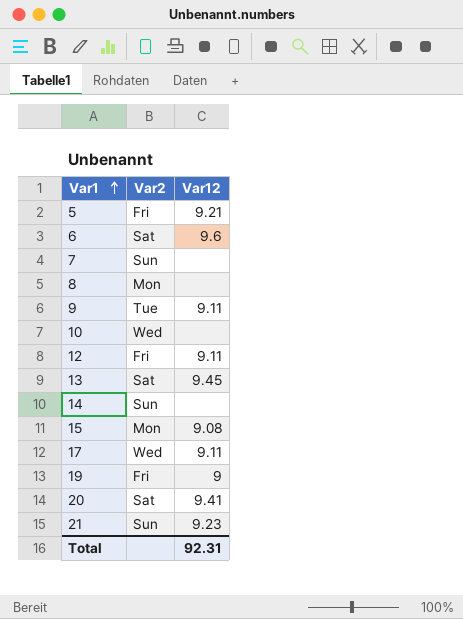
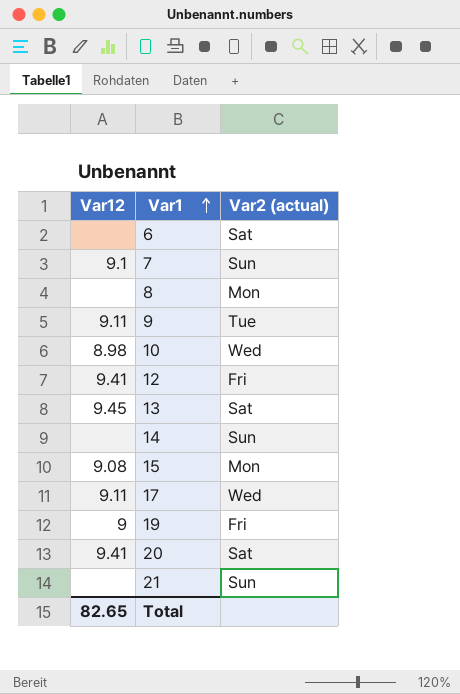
column Var12 | position: 3 -> 1
column name: Var2 -> Var2 (actual)
row 5: Fri | 9.21 -> none
6 | Var12: 9.6 -> none
7 | Var12: none -> 9.1
10 | Var12: none -> 8.98
12 | Var12: 9.11 -> 9.41
21 | Var12: 9.23 -> none
Total | Var12: 92.31 -> 82.65

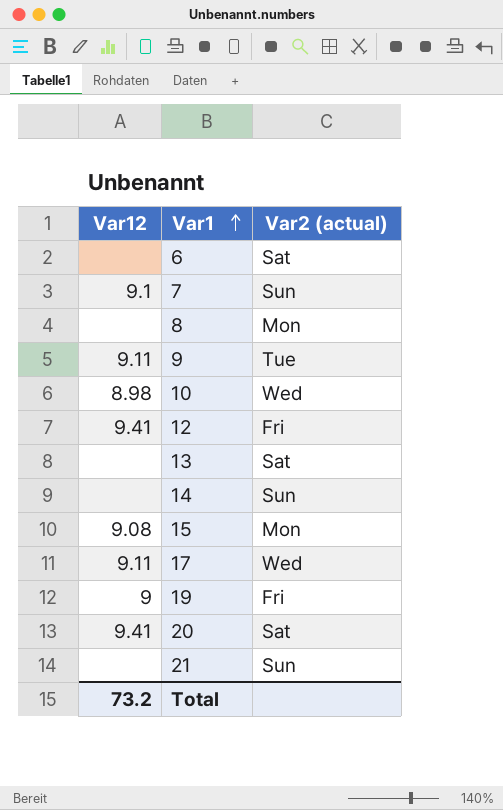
13 | Var12: 9.45 -> none
Total | Var12: 82.65 -> 73.2

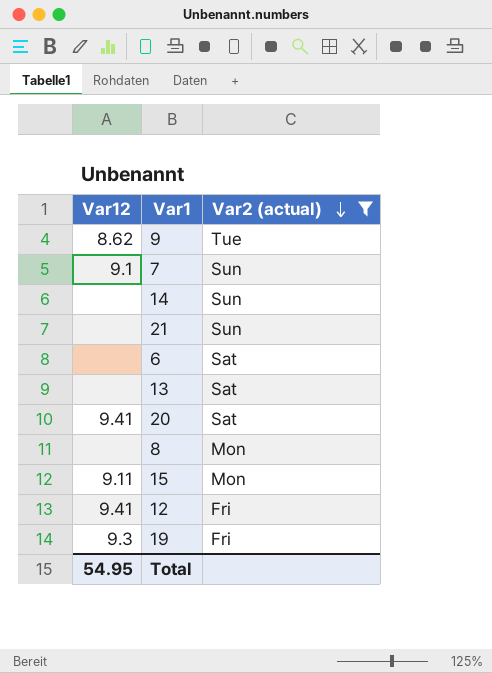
filter: none -> Var2 (actual) != Wed
row order: Var1 ascending -> Var2 (actual) descending
9 | Var12: 9.11 -> 8.62
15 | Var12: 9.08 -> 9.11
19 | Var12: 9 -> 9.3
Total | Var12: 73.2 -> 54.95

